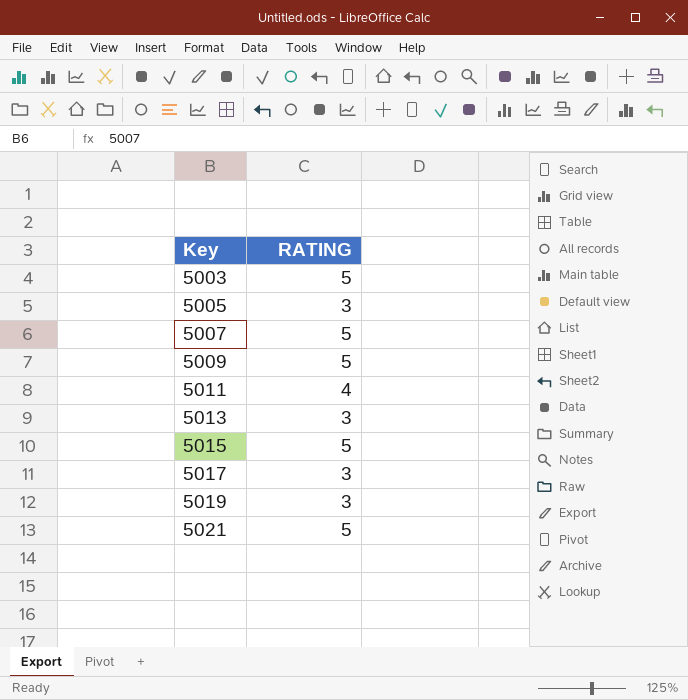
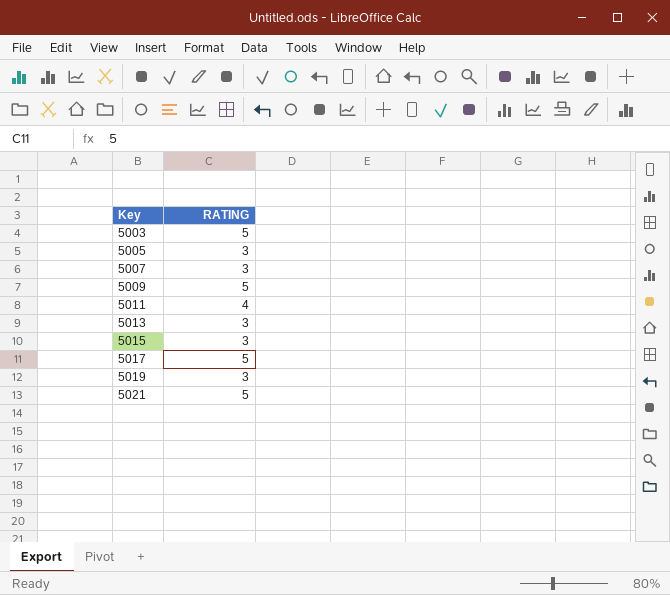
5007 | RATING: 5 -> 3
5015 | RATING: 5 -> 3
5017 | RATING: 3 -> 5

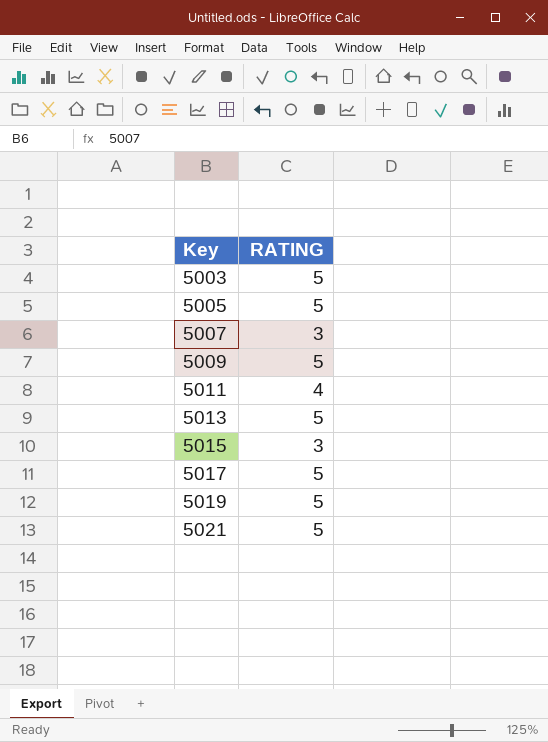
5005 | RATING: 3 -> 5
5013 | RATING: 3 -> 5
5019 | RATING: 3 -> 5

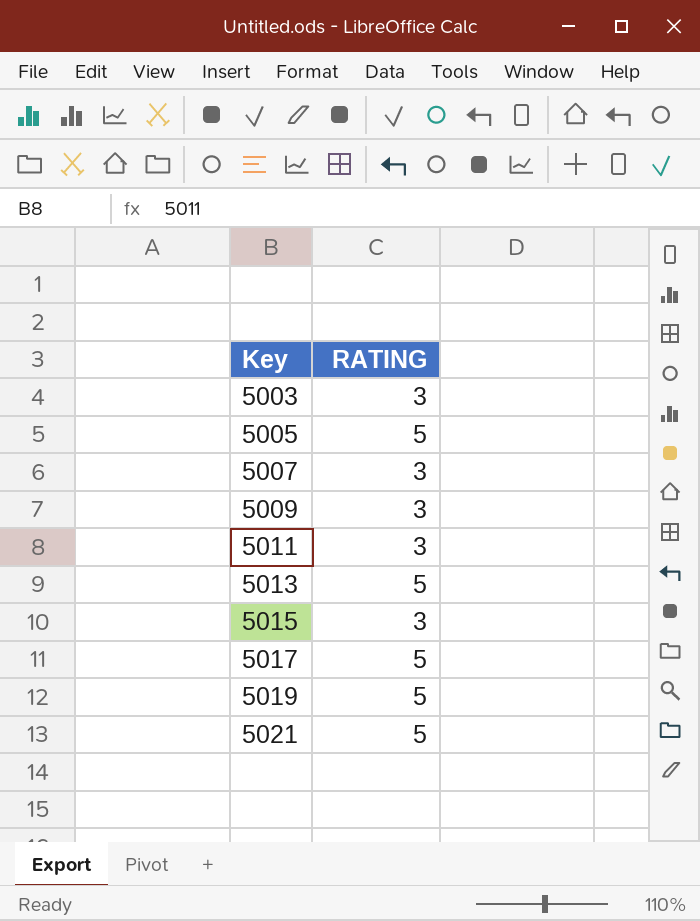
5003 | RATING: 5 -> 3
5009 | RATING: 5 -> 3
5011 | RATING: 4 -> 3

